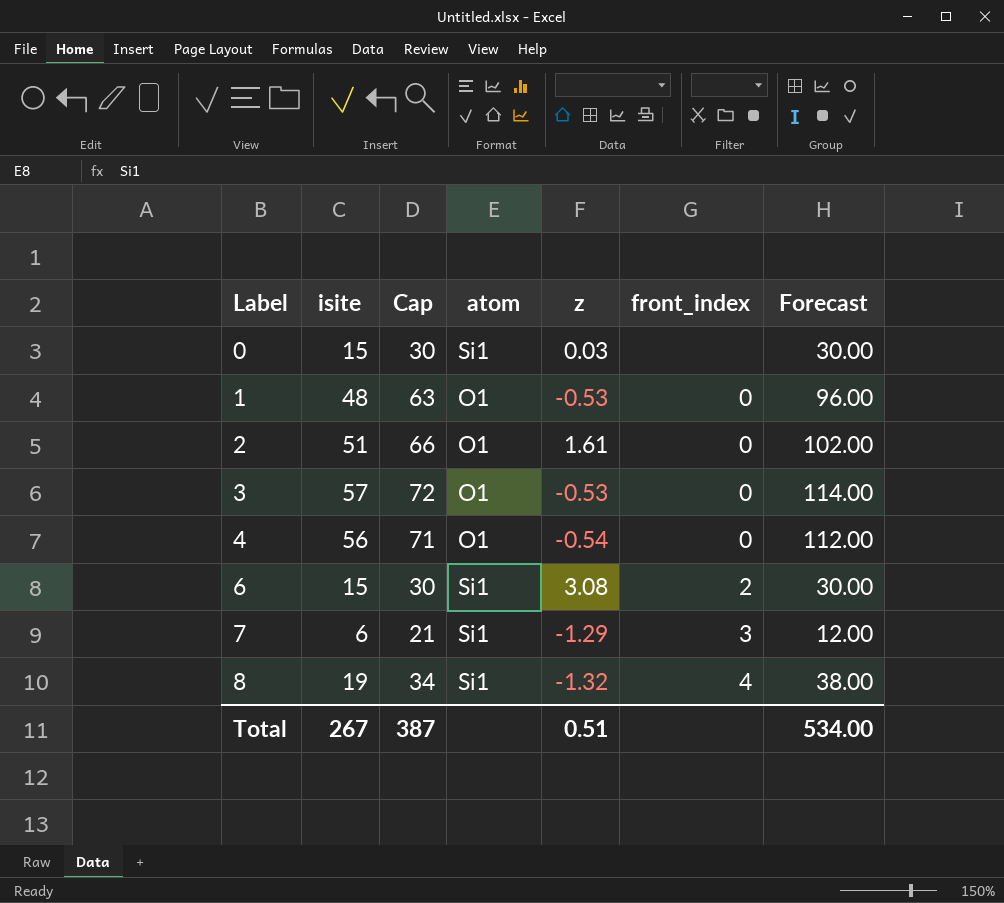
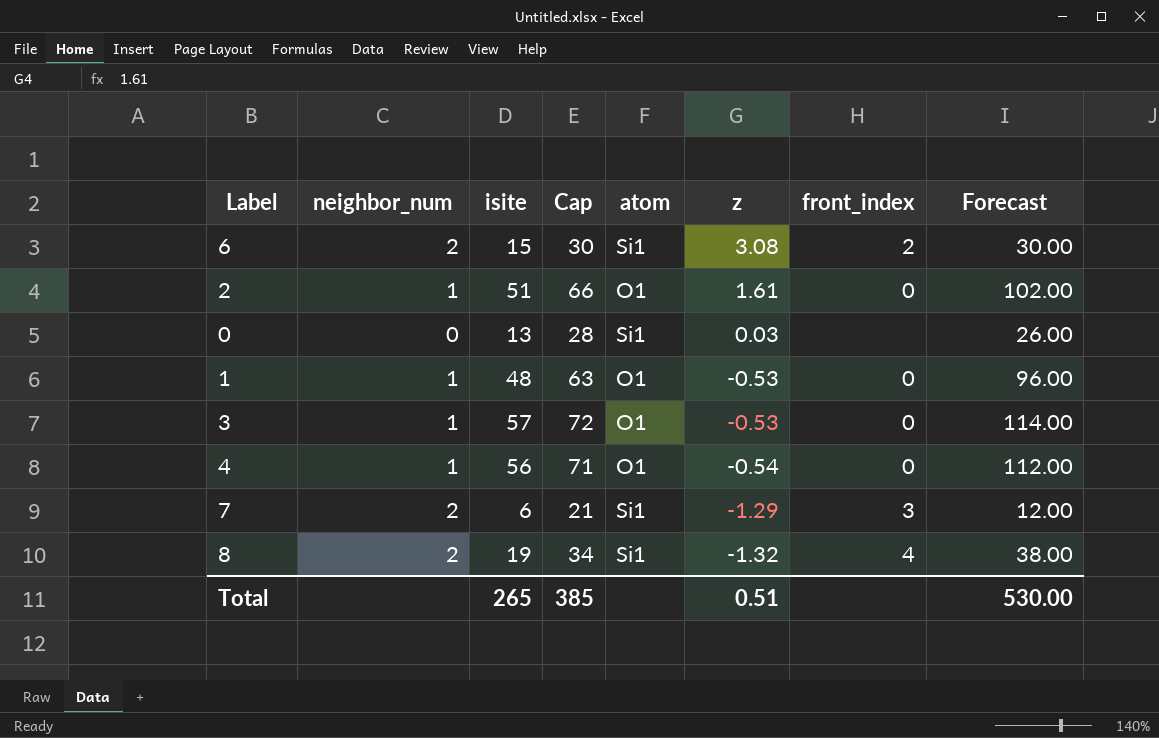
row order: Label ascending -> z descending
column neighbor_num | position: none -> 2
0 | isite: 15 -> 13
0 | Cap: 30 -> 28
0 | Forecast: 30.00 -> 26.00
Total | isite: 267 -> 265
Total | Cap: 387 -> 385
Total | Forecast: 534.00 -> 530.00

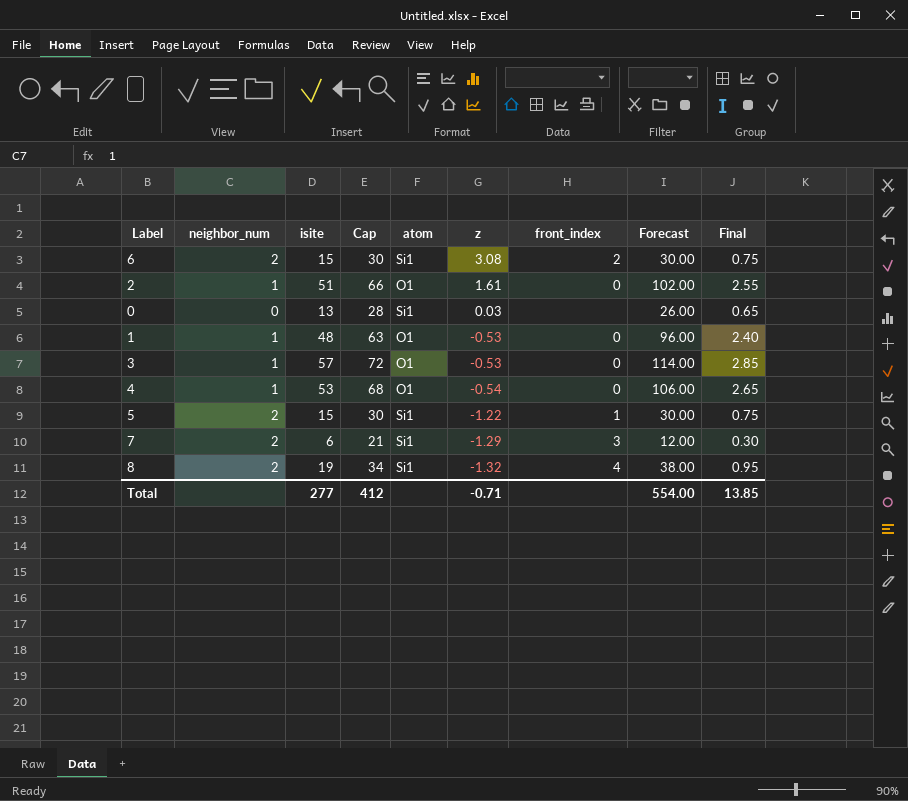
column Final | formula: none -> [isite] * 0.05
4 | isite: 56 -> 53
4 | Cap: 71 -> 68
4 | Forecast: 112.00 -> 106.00
row 5: none -> 2 | 15 | 30 | Si1 | -1.22 | 1 | 30.00 | 0.75
Total | isite: 265 -> 277
Total | Cap: 385 -> 412
Total | z: 0.51 -> -0.71
Total | Forecast: 530.00 -> 554.00

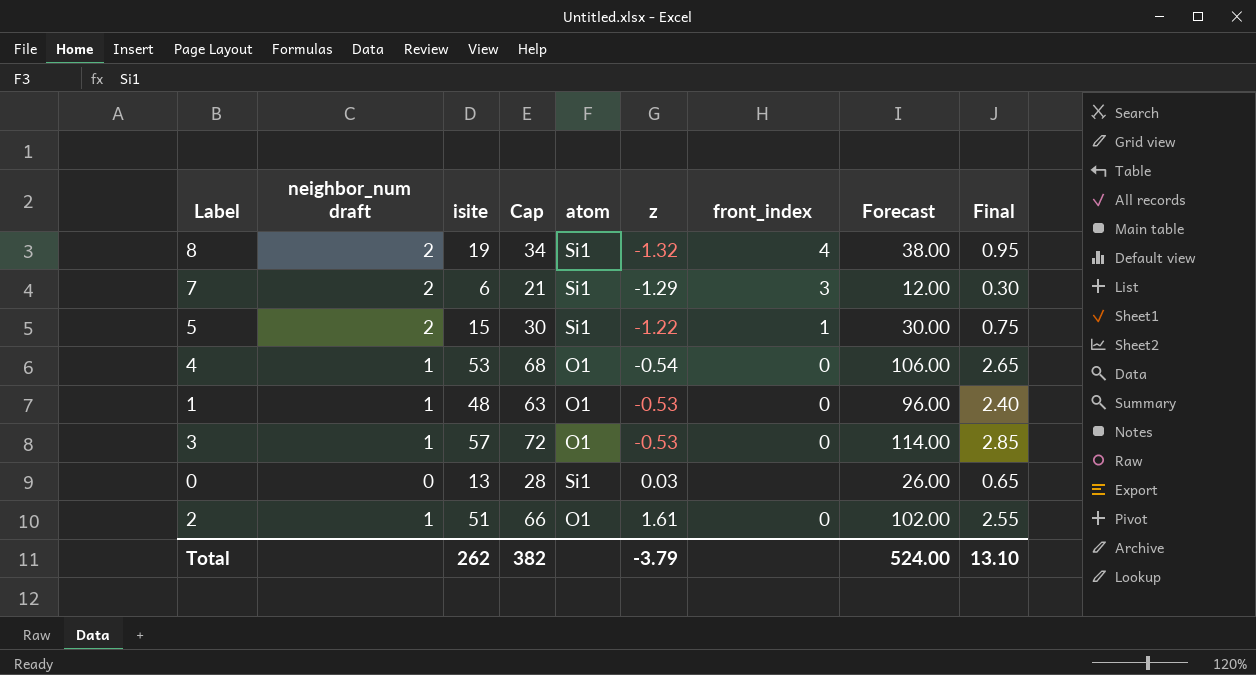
row order: z descending -> z ascending
column name: neighbor_num -> neighbor_num draft
row 6: 2 | 15 | 30 | Si1 | 3.08 | 2 | 30.00 | 0.75 -> none
Total | isite: 277 -> 262
Total | Cap: 412 -> 382
Total | z: -0.71 -> -3.79
Total | Forecast: 554.00 -> 524.00
Total | Final: 13.85 -> 13.10

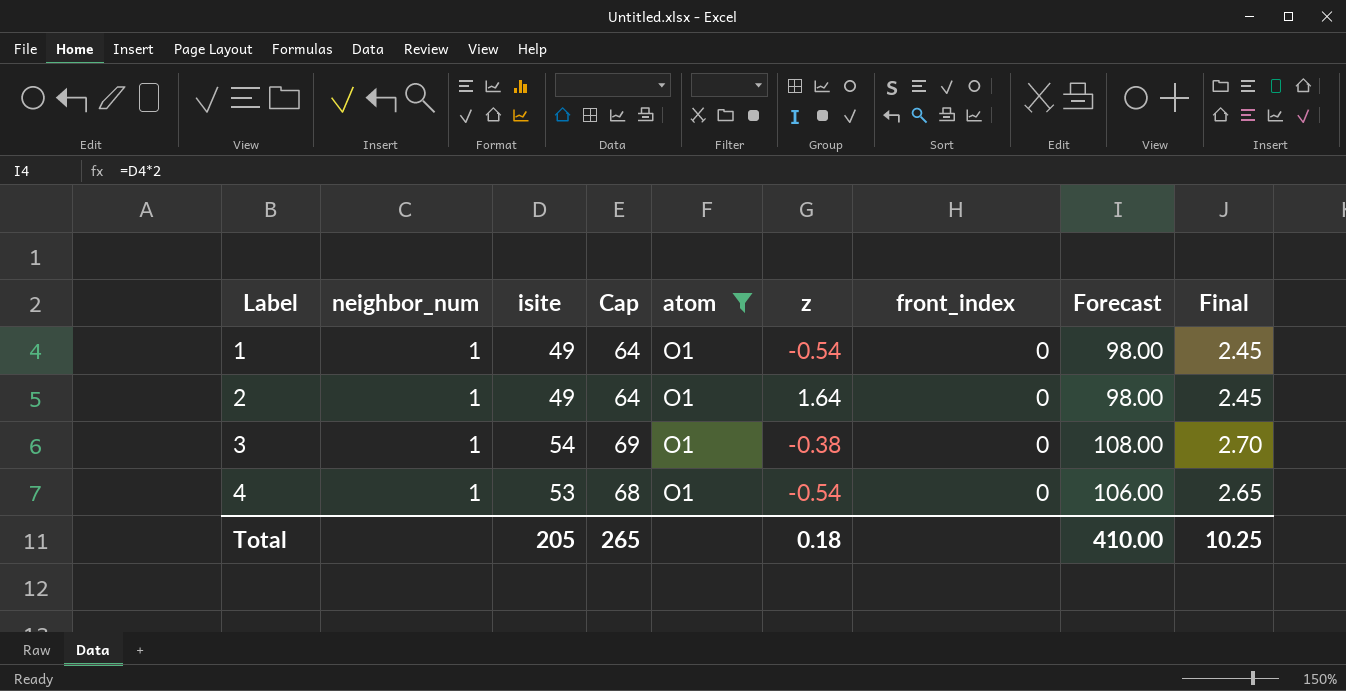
filter: none -> atom = O1
row order: z ascending -> Label ascending
column name: neighbor_num draft -> neighbor_num
1 | isite: 48 -> 49
1 | Cap: 63 -> 64
1 | z: -0.53 -> -0.54
1 | Forecast: 96.00 -> 98.00
1 | Final: 2.40 -> 2.45
2 | isite: 51 -> 49
2 | Cap: 66 -> 64
2 | z: 1.61 -> 1.64
2 | Forecast: 102.00 -> 98.00
2 | Final: 2.55 -> 2.45
3 | isite: 57 -> 54
3 | Cap: 72 -> 69
3 | z: -0.53 -> -0.38
3 | Forecast: 114.00 -> 108.00
3 | Final: 2.85 -> 2.70
Total | isite: 262 -> 205
Total | Cap: 382 -> 265
Total | z: -3.79 -> 0.18
Total | Forecast: 524.00 -> 410.00
Total | Final: 13.10 -> 10.25

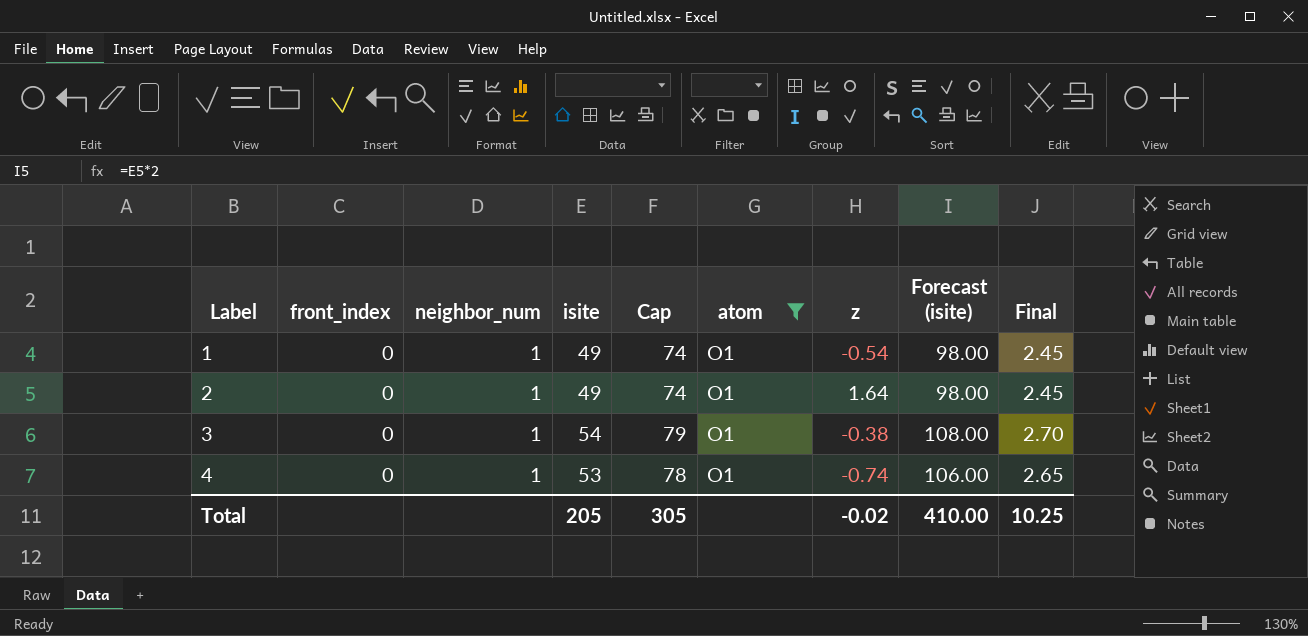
column front_index | position: 7 -> 2
column Cap | formula: [isite] + 15 -> [isite] + 25
column name: Forecast -> Forecast (isite)
4 | z: -0.54 -> -0.74
Total | Cap: 265 -> 305
Total | z: 0.18 -> -0.02

